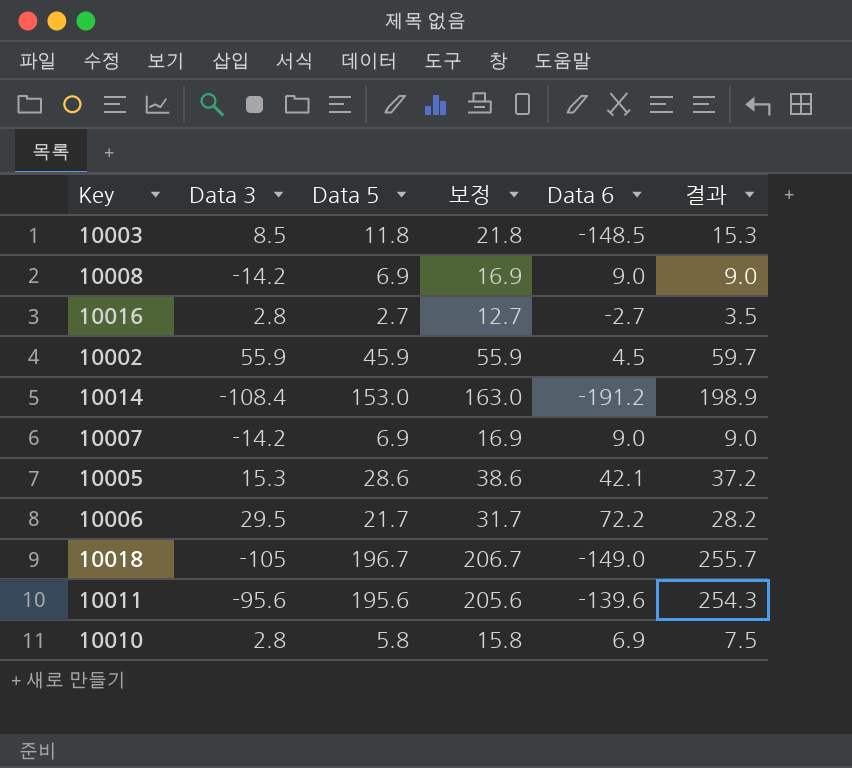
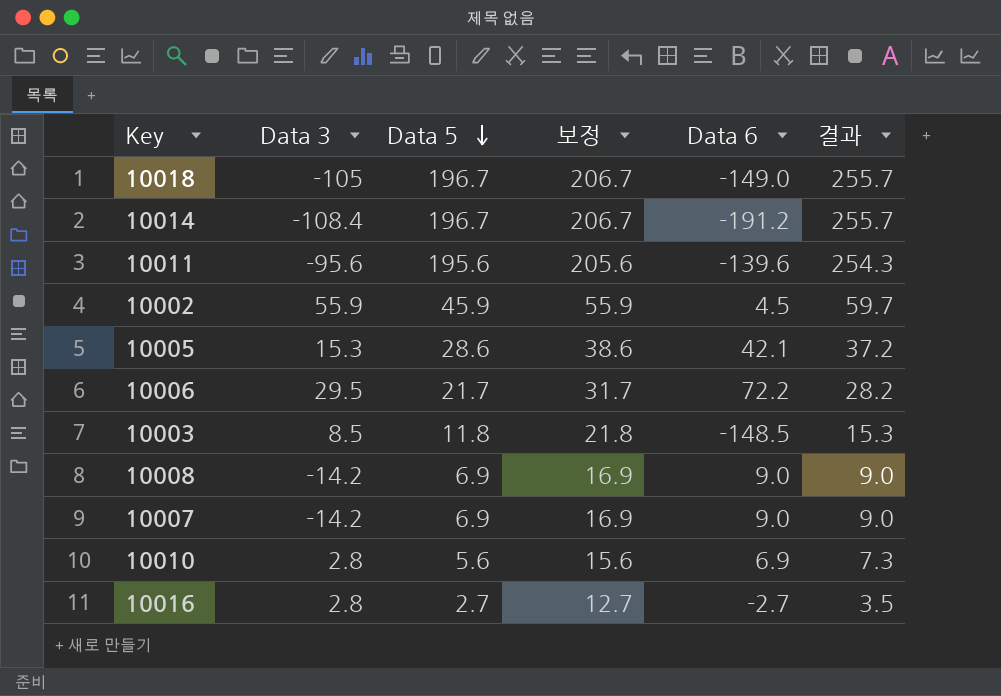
row order: none -> Data 5 descending
10014 | Data 5: 153.0 -> 196.7
10014 | 보정: 163.0 -> 206.7
10014 | 결과: 198.9 -> 255.7
10010 | Data 5: 5.8 -> 5.6
10010 | 보정: 15.8 -> 15.6
10010 | 결과: 7.5 -> 7.3

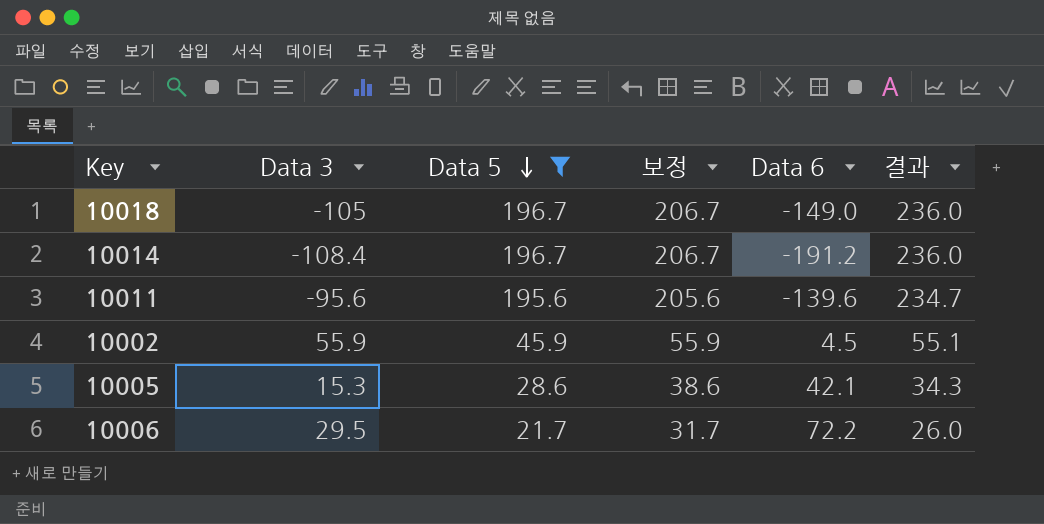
filter: none -> Data 5 >= 21.7
column 결과 | formula: [Data 5] * 1.3 -> [Data 5] * 1.2

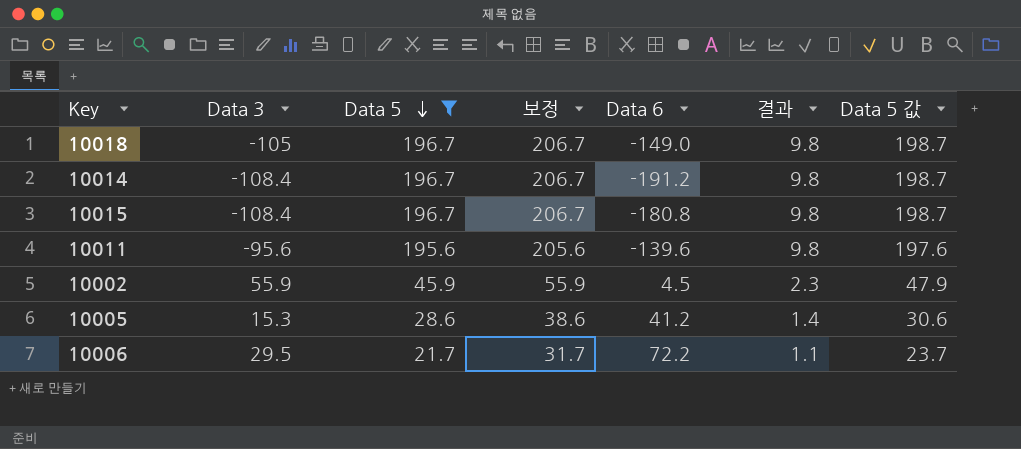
column 결과 | formula: [Data 5] * 1.2 -> [Data 5] * 0.05
column Data 5 값 | formula: none -> [Data 5] + 2
row 10015: none -> -108.4 | 196.7 | 206.7 | -180.8 | 9.8 | 198.7
10005 | Data 6: 42.1 -> 41.2

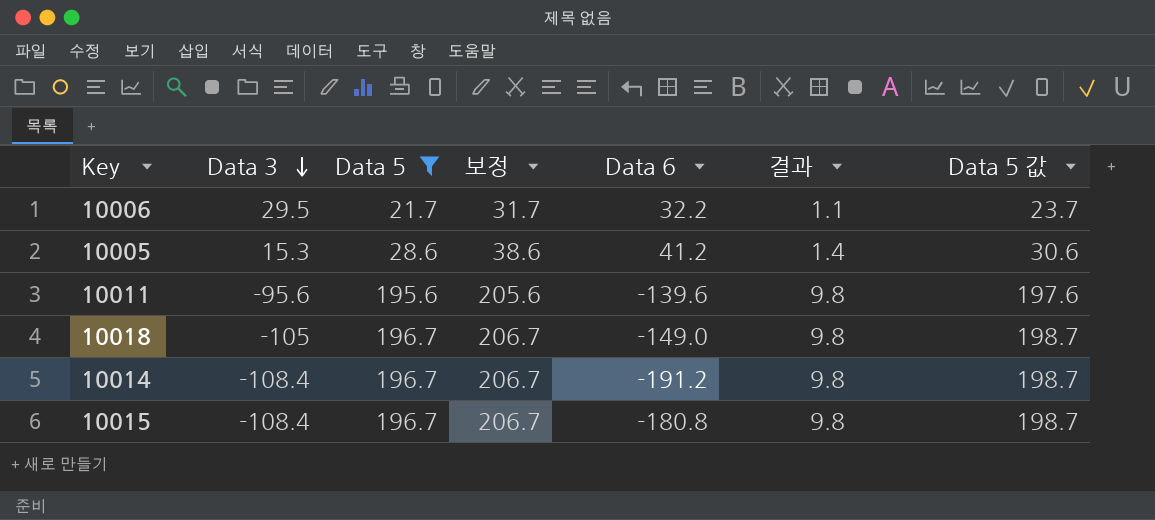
row order: Data 5 descending -> Data 3 descending
row 10002: 55.9 | 45.9 | 55.9 | 4.5 | 2.3 | 47.9 -> none
10006 | Data 6: 72.2 -> 32.2

